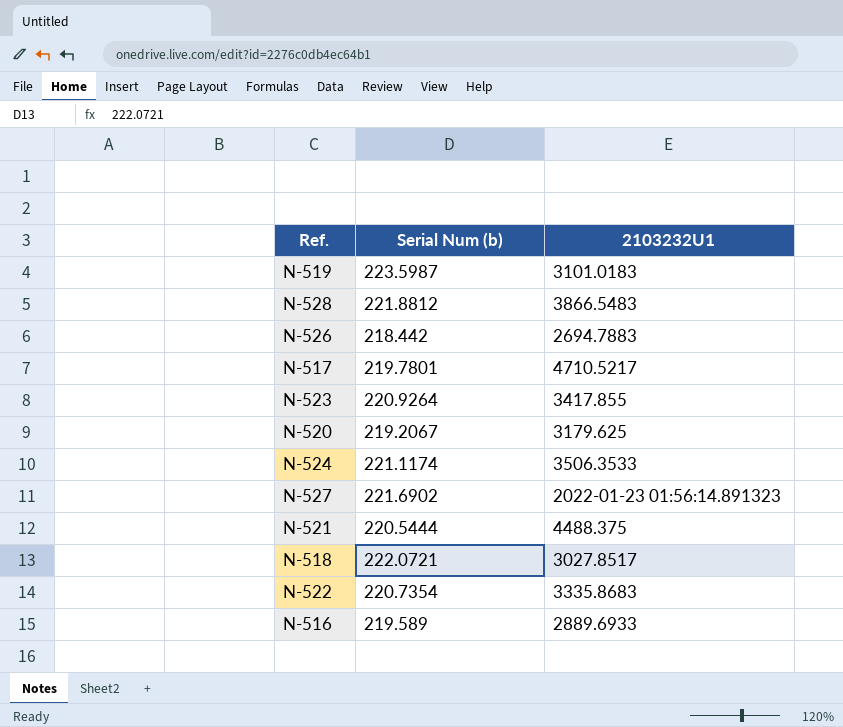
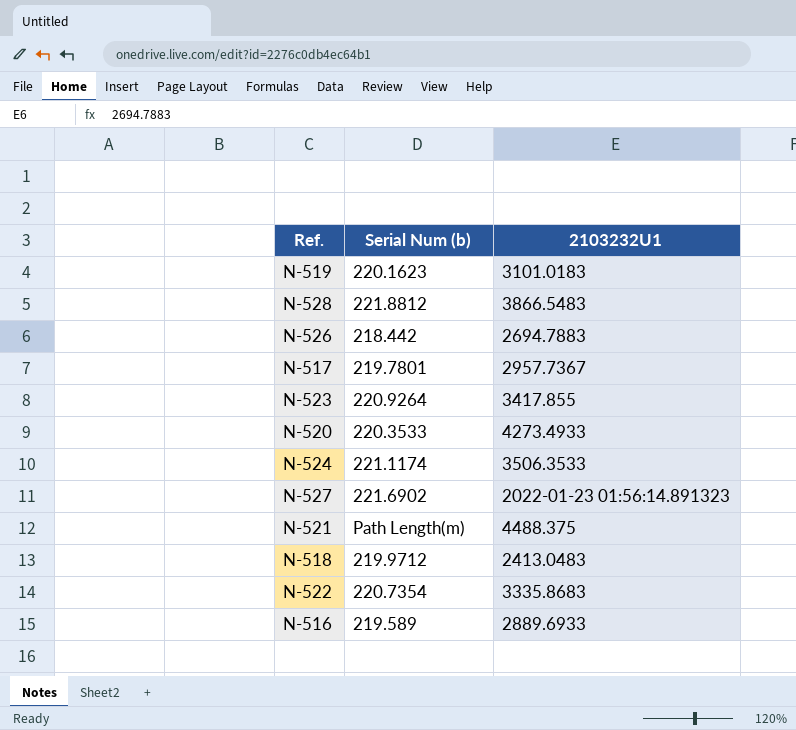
N-519 | Serial Num (b): 223.5987 -> 220.1623
N-517 | 2103232U1: 4710.5217 -> 2957.7367
N-520 | Serial Num (b): 219.2067 -> 220.3533
N-520 | 2103232U1: 3179.625 -> 4273.4933
N-521 | Serial Num (b): 220.5444 -> Path Length(m)
N-518 | Serial Num (b): 222.0721 -> 219.9712
N-518 | 2103232U1: 3027.8517 -> 2413.0483

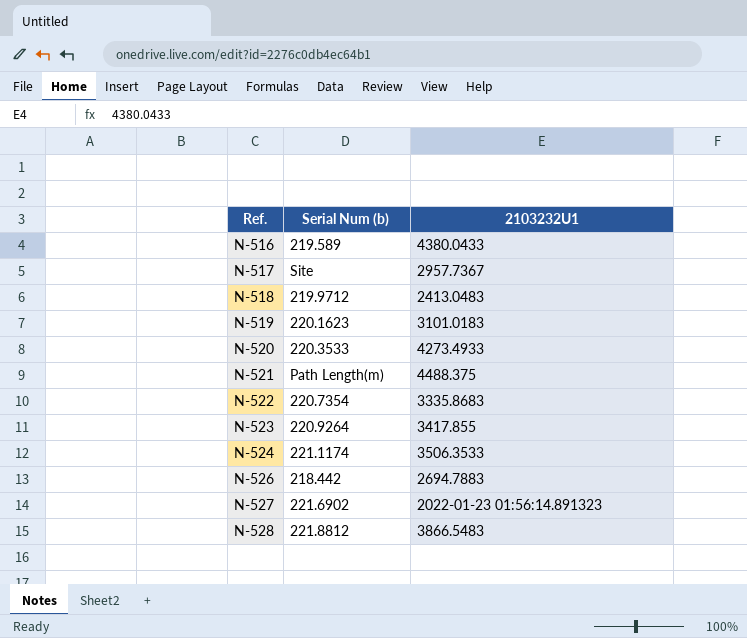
row order: none -> Ref. ascending
N-516 | 2103232U1: 2889.6933 -> 4380.0433
N-517 | Serial Num (b): 219.7801 -> Site

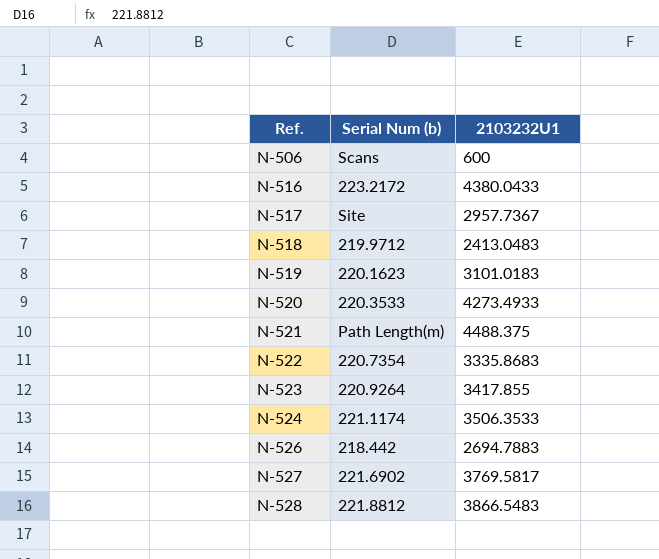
row N-506: none -> Scans | 600
N-516 | Serial Num (b): 219.589 -> 223.2172
N-527 | 2103232U1: 2022-01-23 01:56:14.891323 -> 3769.5817

